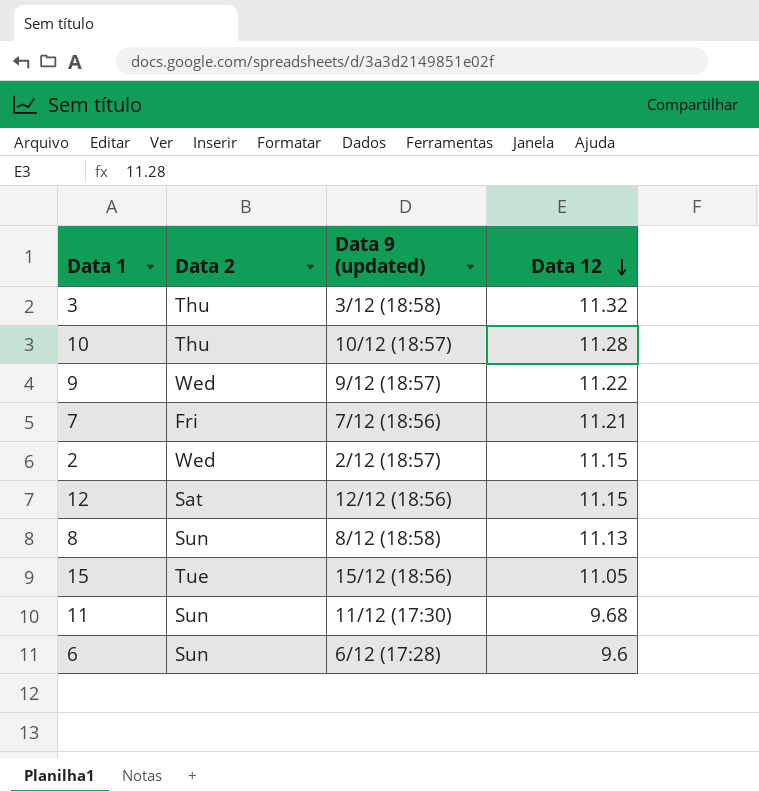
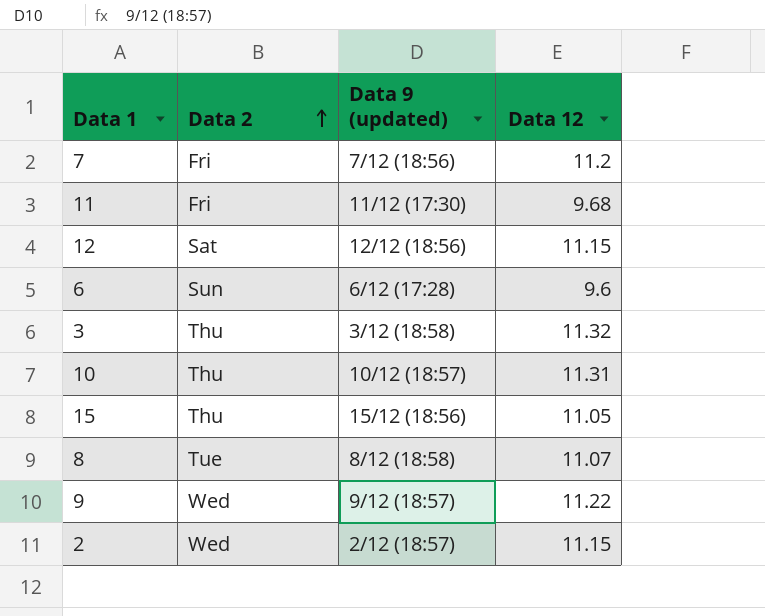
row order: Data 12 descending -> Data 2 ascending
7 | Data 12: 11.21 -> 11.2
11 | Data 2: Sun -> Fri
10 | Data 12: 11.28 -> 11.31
15 | Data 2: Tue -> Thu
8 | Data 2: Sun -> Tue
8 | Data 12: 11.13 -> 11.07

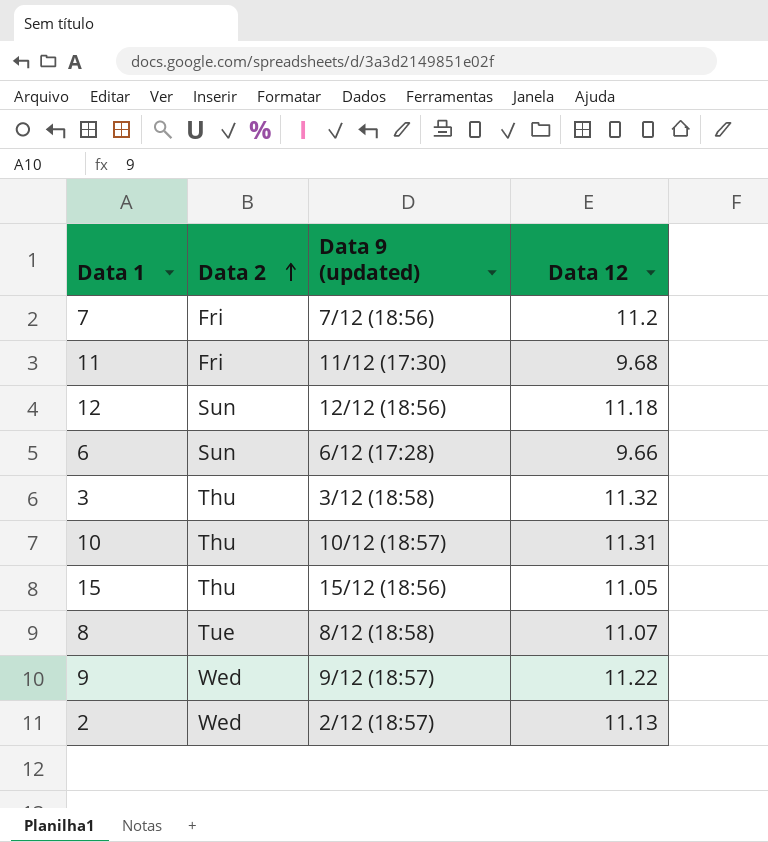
12 | Data 2: Sat -> Sun
12 | Data 12: 11.15 -> 11.18
6 | Data 12: 9.6 -> 9.66
2 | Data 12: 11.15 -> 11.13

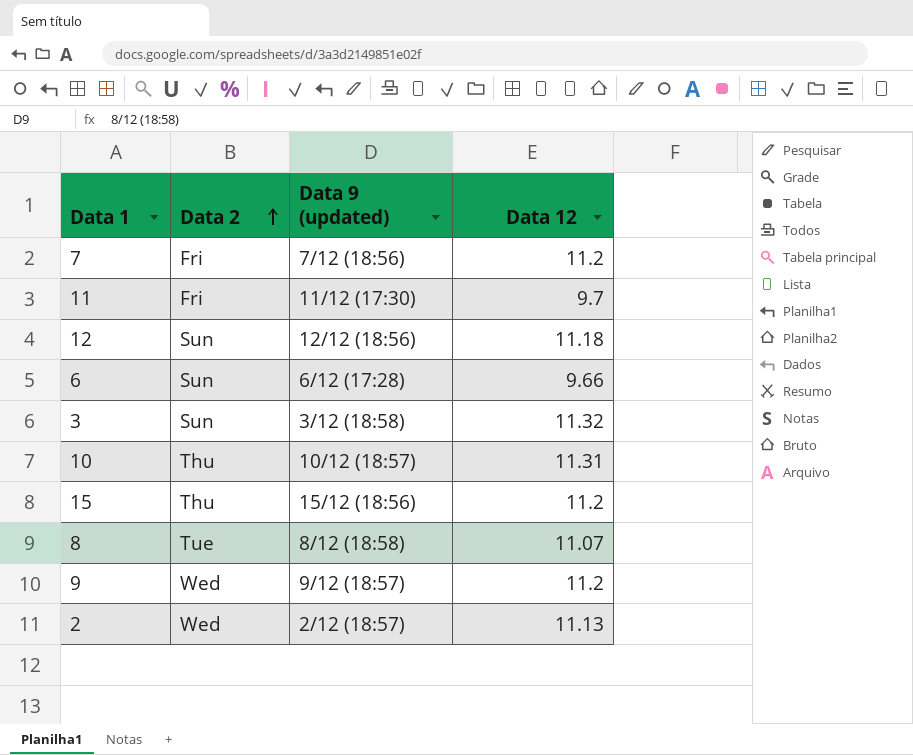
11 | Data 12: 9.68 -> 9.7
3 | Data 2: Thu -> Sun
15 | Data 12: 11.05 -> 11.2
9 | Data 12: 11.22 -> 11.2

